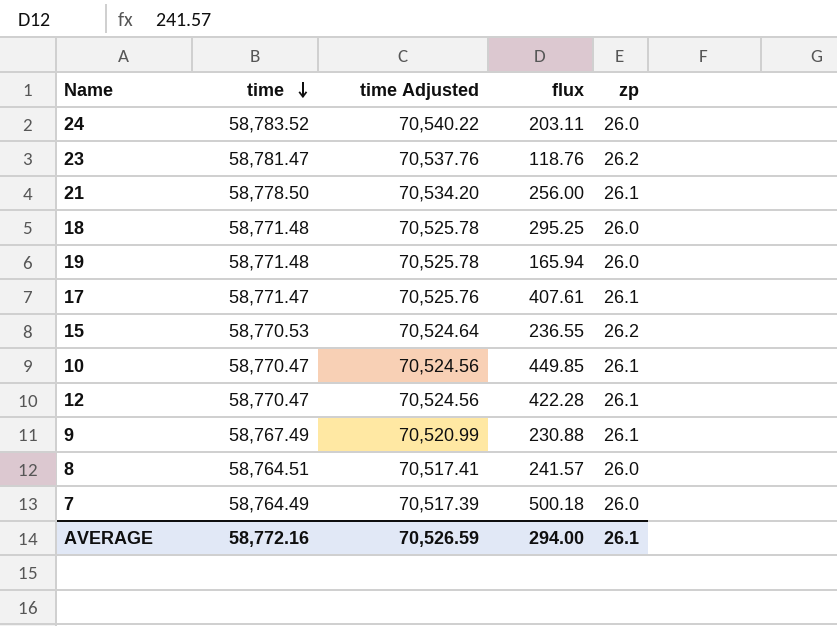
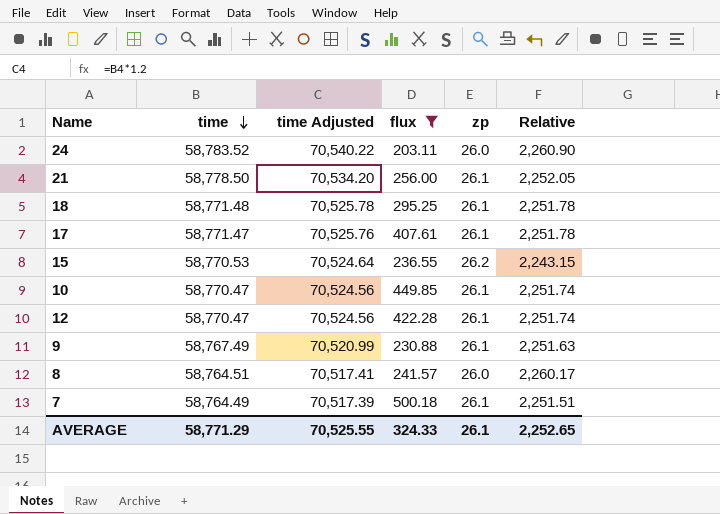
filter: none -> flux >= 203.11
column Relative | formula: none -> [time] / [zp]
18 | zp: 26.0 -> 26.1
7 | zp: 26.0 -> 26.1
AVERAGE | time: 58,772.16 -> 58,771.29
AVERAGE | time Adjusted: 70,526.59 -> 70,525.55
AVERAGE | flux: 294.00 -> 324.33

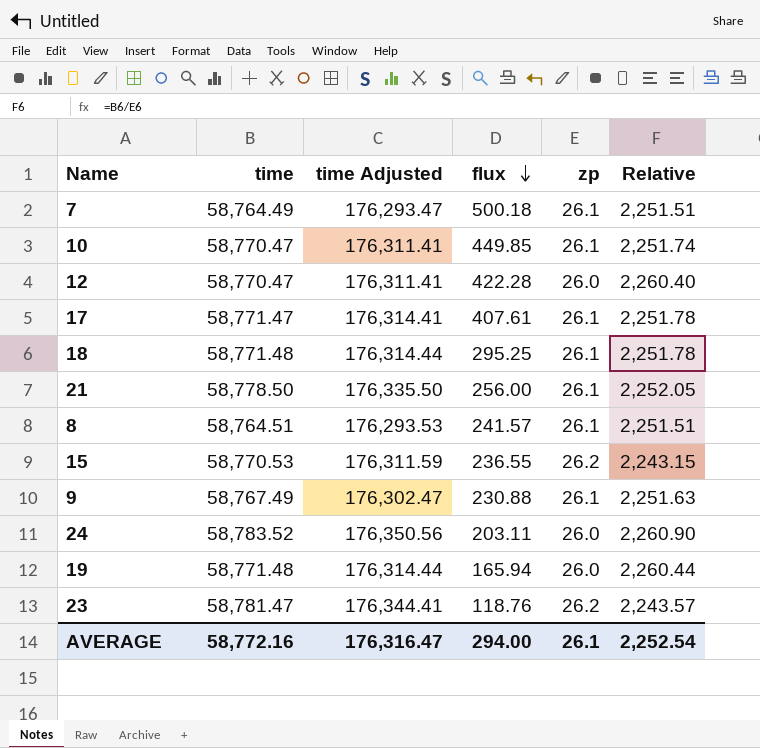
filter: flux >= 203.11 -> none
row order: time descending -> flux descending
column time Adjusted | formula: [time] * 1.2 -> [time] * 3
12 | zp: 26.1 -> 26.0
12 | Relative: 2,251.74 -> 2,260.40
8 | zp: 26.0 -> 26.1
8 | Relative: 2,260.17 -> 2,251.51
AVERAGE | time: 58,771.29 -> 58,772.16
AVERAGE | time Adjusted: 70,525.55 -> 176,316.47
AVERAGE | flux: 324.33 -> 294.00
AVERAGE | Relative: 2,252.65 -> 2,252.54

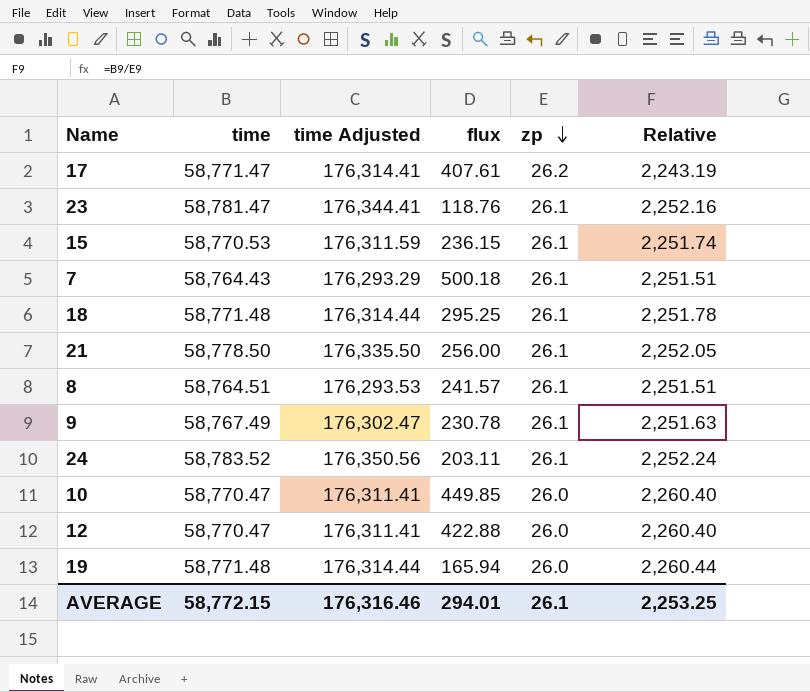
row order: flux descending -> zp descending
17 | zp: 26.1 -> 26.2
17 | Relative: 2,251.78 -> 2,243.19
23 | zp: 26.2 -> 26.1
23 | Relative: 2,243.57 -> 2,252.16
15 | flux: 236.55 -> 236.15
15 | zp: 26.2 -> 26.1
15 | Relative: 2,243.15 -> 2,251.74
7 | time: 58,764.49 -> 58,764.43
7 | time Adjusted: 176,293.47 -> 176,293.29
9 | flux: 230.88 -> 230.78
24 | zp: 26.0 -> 26.1
24 | Relative: 2,260.90 -> 2,252.24
10 | zp: 26.1 -> 26.0
10 | Relative: 2,251.74 -> 2,260.40
12 | flux: 422.28 -> 422.88
AVERAGE | time: 58,772.16 -> 58,772.15
AVERAGE | time Adjusted: 176,316.47 -> 176,316.46
AVERAGE | flux: 294.00 -> 294.01
AVERAGE | Relative: 2,252.54 -> 2,253.25

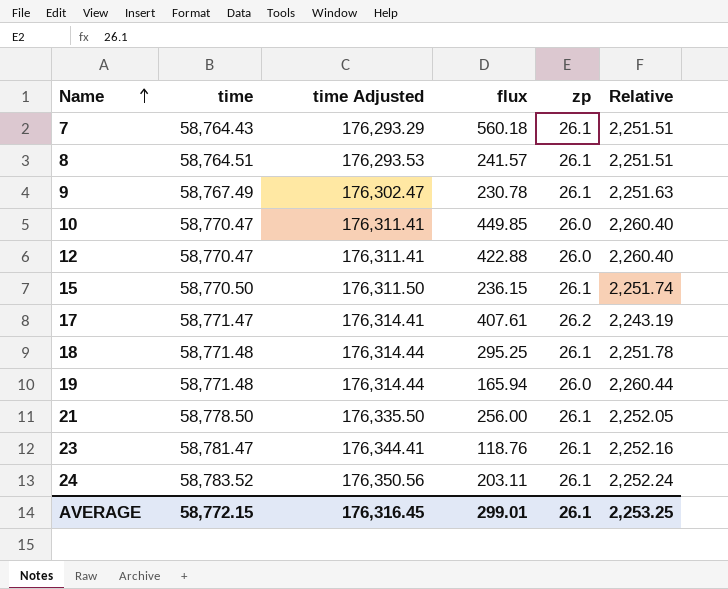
row order: zp descending -> Name ascending
7 | flux: 500.18 -> 560.18
15 | time: 58,770.53 -> 58,770.50
15 | time Adjusted: 176,311.59 -> 176,311.50
AVERAGE | time Adjusted: 176,316.46 -> 176,316.45
AVERAGE | flux: 294.01 -> 299.01

